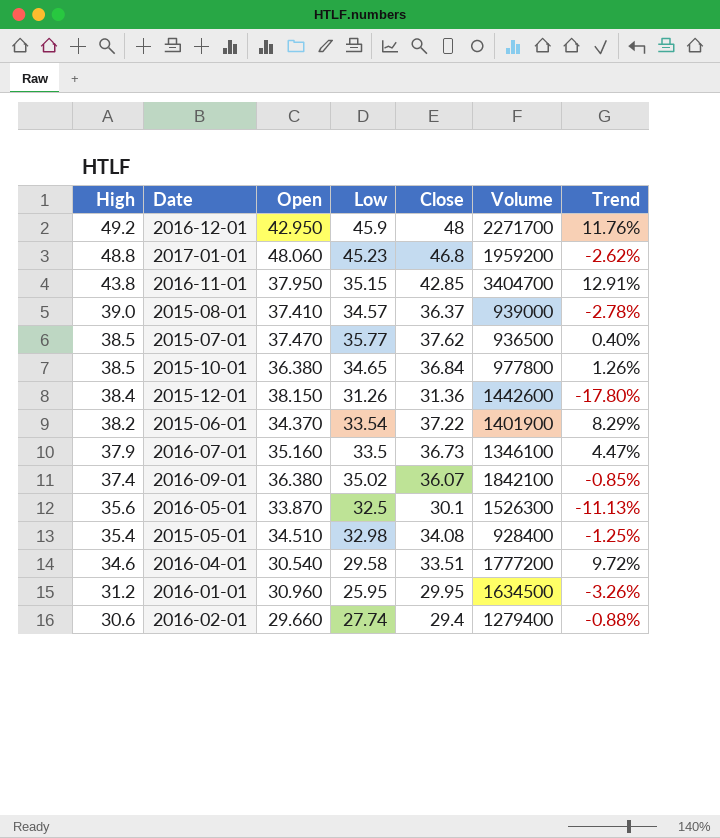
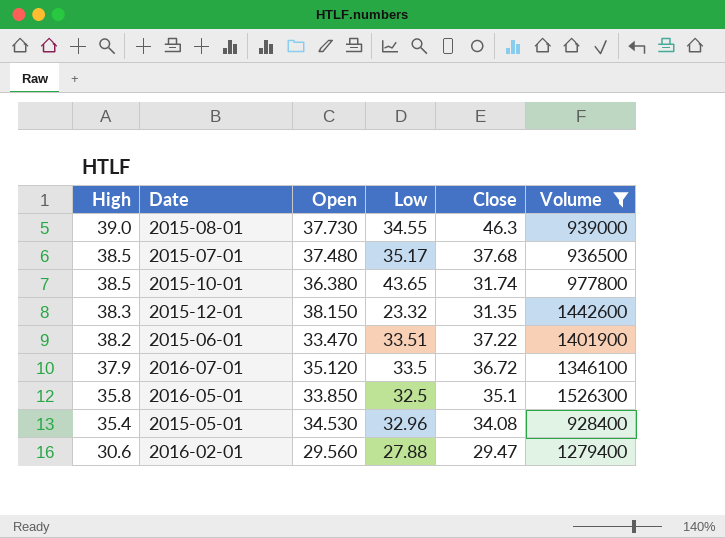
filter: none -> Volume <= 1526300
column Trend | formula: ([Close] - [Open]) / [Open] -> none
2015-08-01 | Open: 37.410 -> 37.730
2015-08-01 | Low: 34.57 -> 34.55
2015-08-01 | Close: 36.37 -> 46.3
2015-07-01 | Open: 37.470 -> 37.480
2015-07-01 | Low: 35.77 -> 35.17
2015-07-01 | Close: 37.62 -> 37.68
2015-10-01 | Low: 34.65 -> 43.65
2015-10-01 | Close: 36.84 -> 31.74
2015-12-01 | High: 38.4 -> 38.3
2015-12-01 | Low: 31.26 -> 23.32
2015-12-01 | Close: 31.36 -> 31.35
2015-06-01 | Open: 34.370 -> 33.470
2015-06-01 | Low: 33.54 -> 33.51
2016-07-01 | Open: 35.160 -> 35.120
2016-07-01 | Close: 36.73 -> 36.72
2016-05-01 | High: 35.6 -> 35.8
2016-05-01 | Open: 33.870 -> 33.850
2016-05-01 | Close: 30.1 -> 35.1
2015-05-01 | Open: 34.510 -> 34.530
2015-05-01 | Low: 32.98 -> 32.96
2016-02-01 | Open: 29.660 -> 29.560
2016-02-01 | Low: 27.74 -> 27.88
2016-02-01 | Close: 29.4 -> 29.47

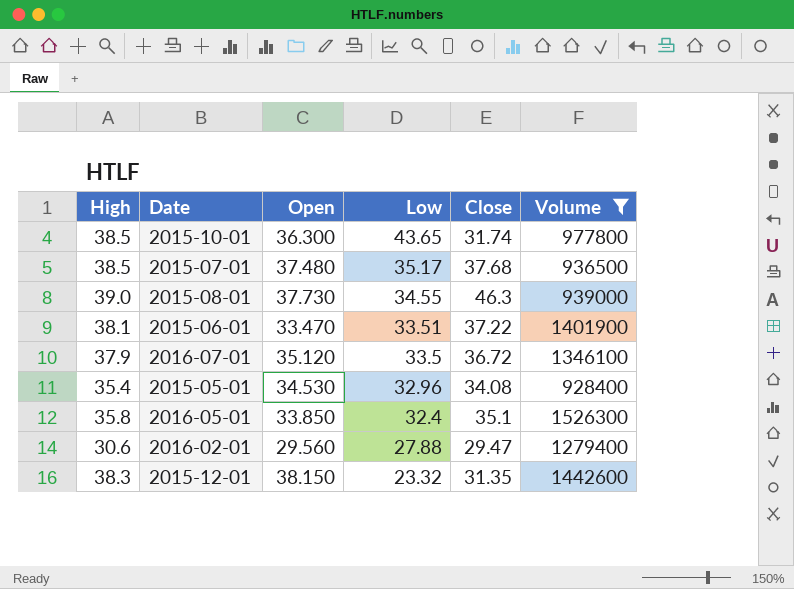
row order: High descending -> Low descending
2015-10-01 | Open: 36.380 -> 36.300
2015-06-01 | High: 38.2 -> 38.1
2016-05-01 | Low: 32.5 -> 32.4

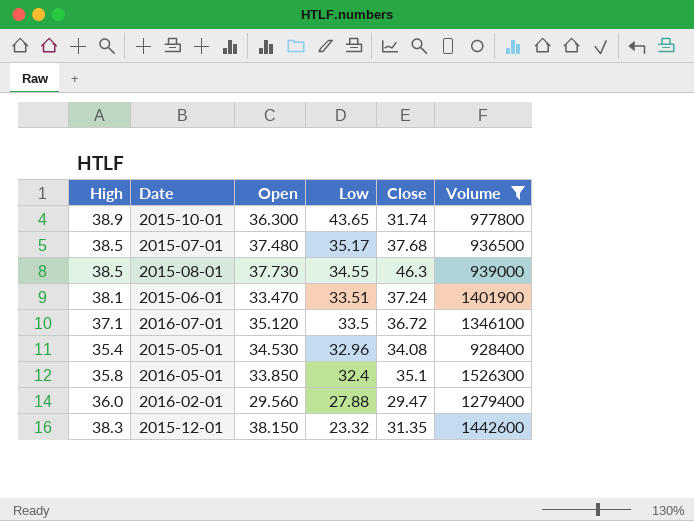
2015-10-01 | High: 38.5 -> 38.9
2015-08-01 | High: 39.0 -> 38.5
2015-06-01 | Close: 37.22 -> 37.24
2016-07-01 | High: 37.9 -> 37.1
2016-02-01 | High: 30.6 -> 36.0

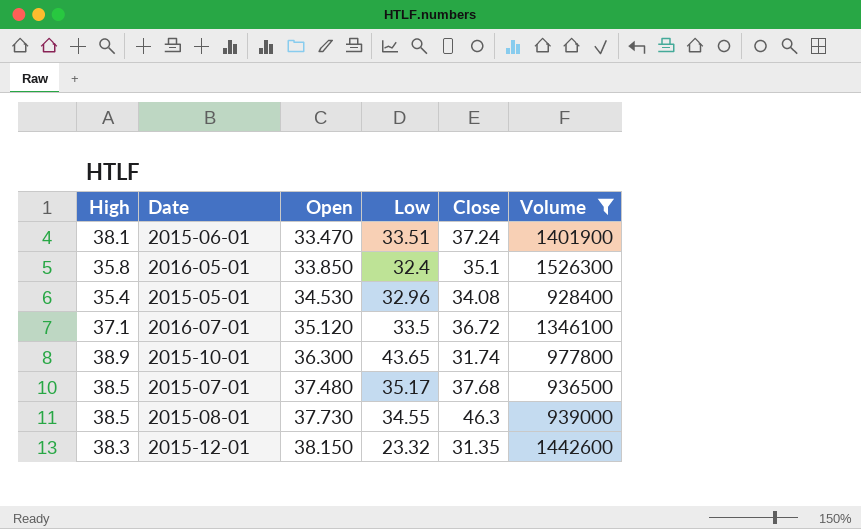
row order: Low descending -> Open ascending
row 2016-02-01: 36.0 | 29.560 | 27.88 | 29.47 | 1279400 -> none

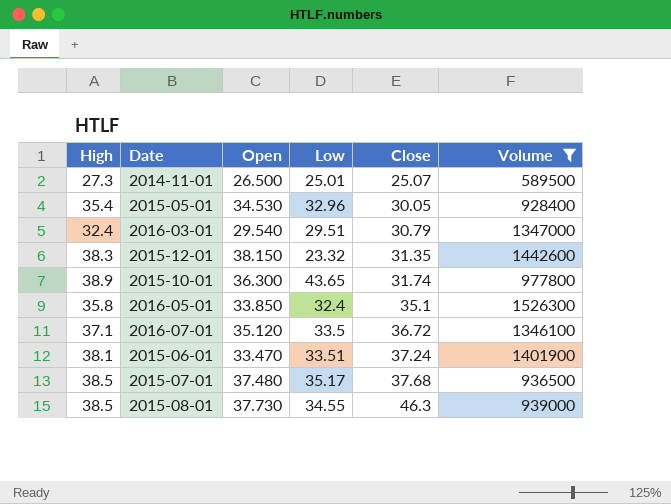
row order: Open ascending -> Close ascending
row 2014-11-01: none -> 27.3 | 26.500 | 25.01 | 25.07 | 589500
2015-05-01 | Close: 34.08 -> 30.05
row 2016-03-01: none -> 32.4 | 29.540 | 29.51 | 30.79 | 1347000

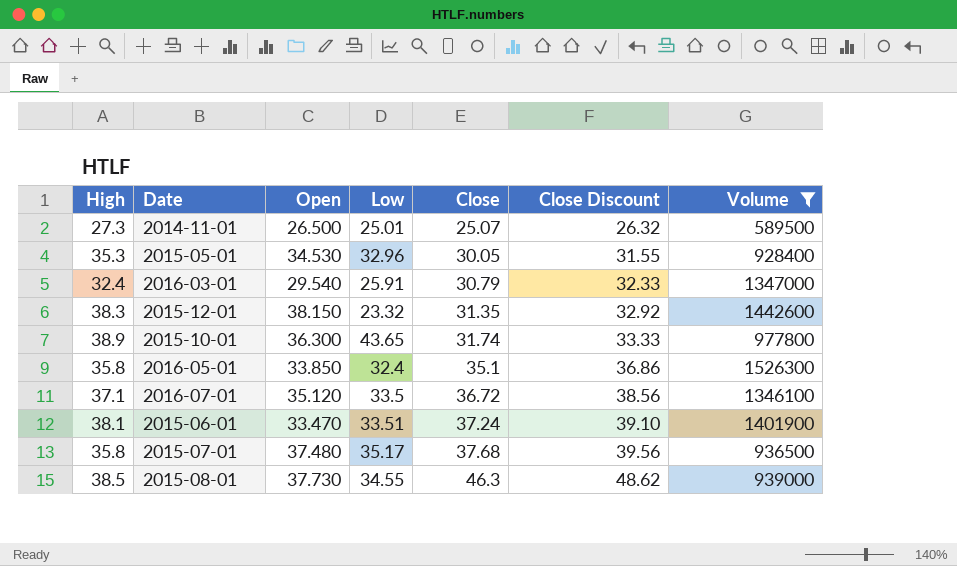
column Close Discount | formula: none -> [Close] * 1.05
2015-05-01 | High: 35.4 -> 35.3
2016-03-01 | Low: 29.51 -> 25.91
2015-07-01 | High: 38.5 -> 35.8

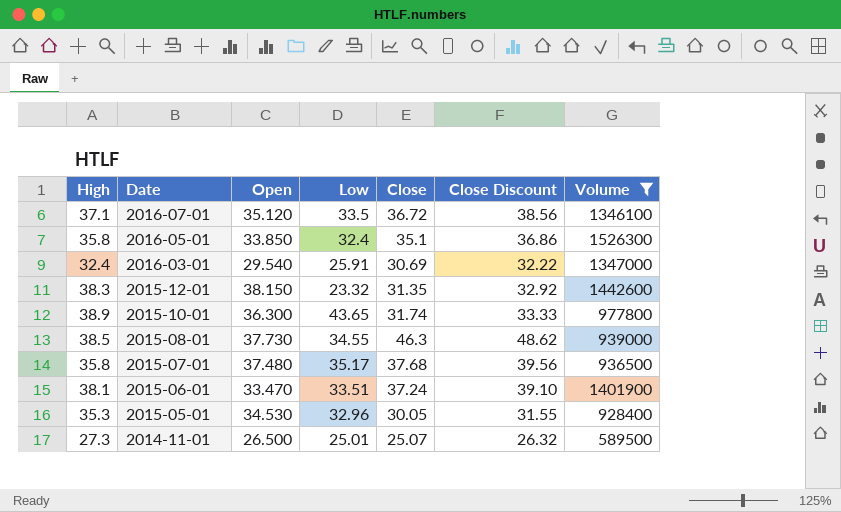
row order: Close ascending -> Date descending
2016-03-01 | Close: 30.79 -> 30.69
2016-03-01 | Close Discount: 32.33 -> 32.22

